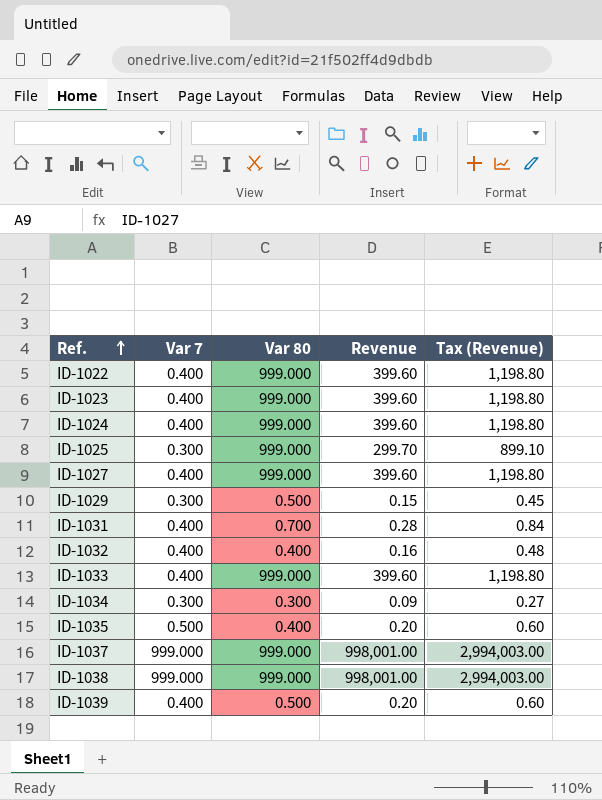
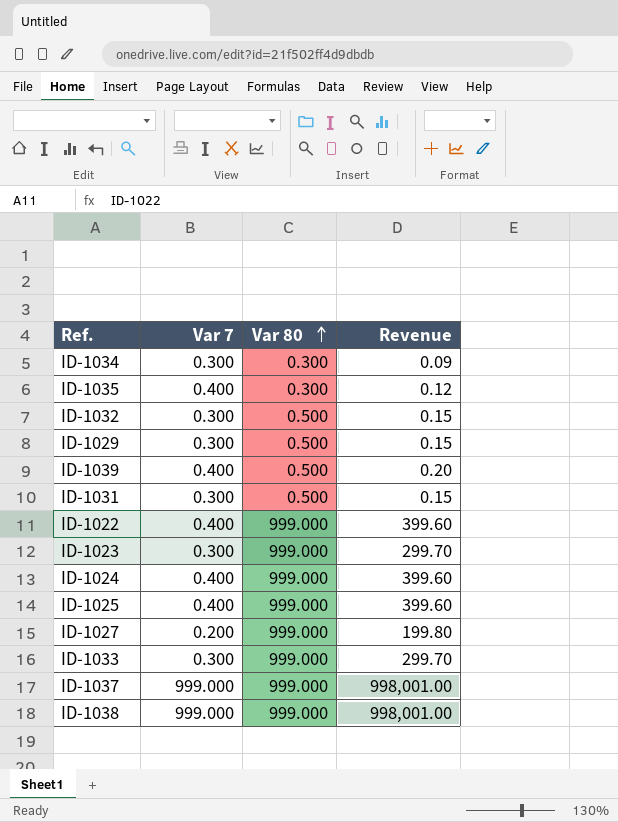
row order: Ref. ascending -> Var 80 ascending
column Tax (Revenue) | formula: [Revenue] * 3 -> none
ID-1035 | Var 7: 0.500 -> 0.400
ID-1035 | Var 80: 0.400 -> 0.300
ID-1035 | Revenue: 0.20 -> 0.12
ID-1032 | Var 7: 0.400 -> 0.300
ID-1032 | Var 80: 0.400 -> 0.500
ID-1032 | Revenue: 0.16 -> 0.15
ID-1031 | Var 7: 0.400 -> 0.300
ID-1031 | Var 80: 0.700 -> 0.500
ID-1031 | Revenue: 0.28 -> 0.15
ID-1023 | Var 7: 0.400 -> 0.300
ID-1023 | Revenue: 399.60 -> 299.70
ID-1025 | Var 7: 0.300 -> 0.400
ID-1025 | Revenue: 299.70 -> 399.60
ID-1027 | Var 7: 0.400 -> 0.200
ID-1027 | Revenue: 399.60 -> 199.80
ID-1033 | Var 7: 0.400 -> 0.300
ID-1033 | Revenue: 399.60 -> 299.70

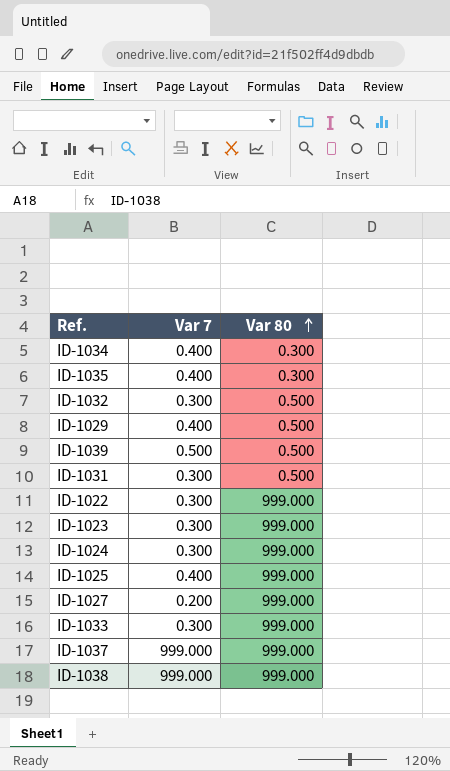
column Revenue | formula: [Var 7] * [Var 80] -> none
ID-1034 | Var 7: 0.300 -> 0.400
ID-1029 | Var 7: 0.300 -> 0.400
ID-1039 | Var 7: 0.400 -> 0.500
ID-1022 | Var 7: 0.400 -> 0.300
ID-1024 | Var 7: 0.400 -> 0.300

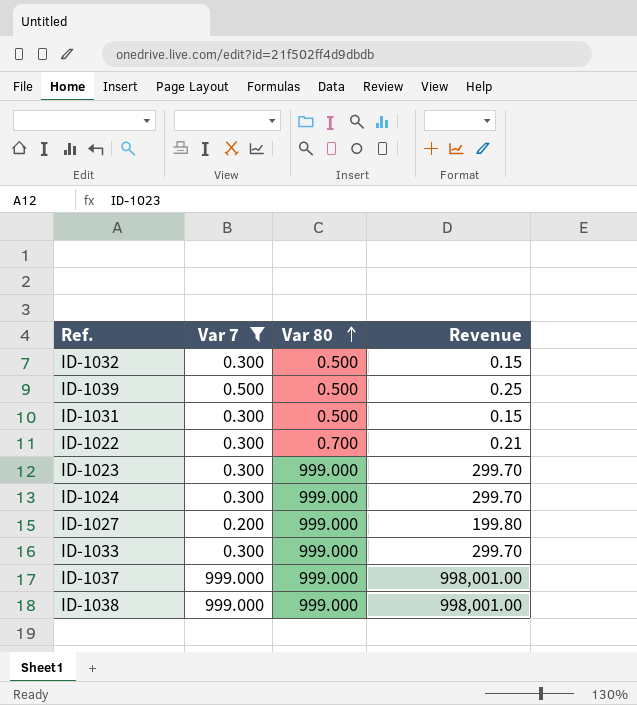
filter: none -> Var 7 != 0.400
column Revenue | formula: none -> [Var 7] * [Var 80]
ID-1022 | Var 80: 999.000 -> 0.700

